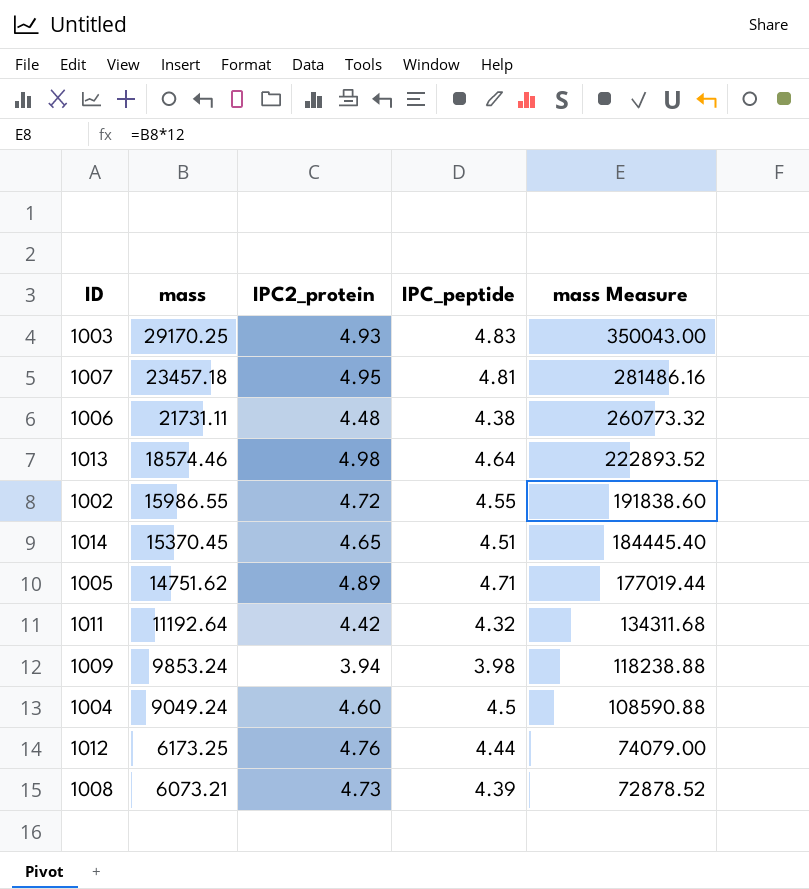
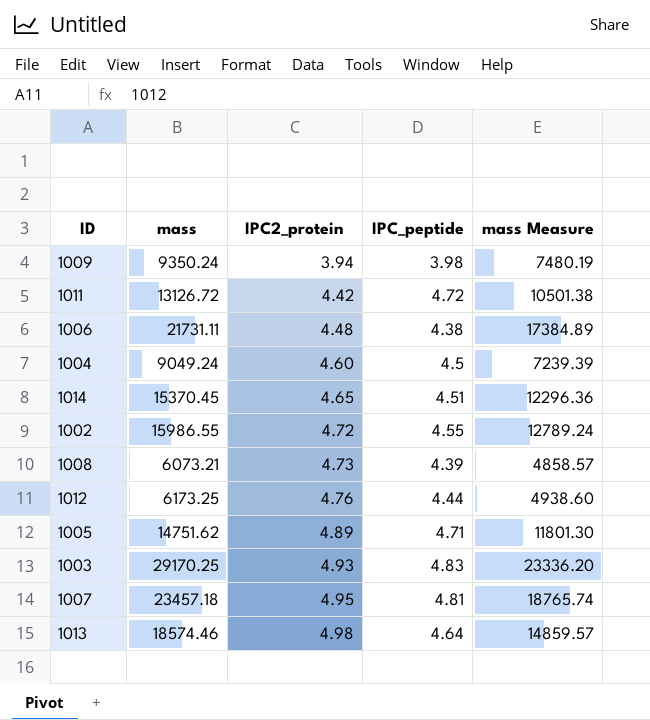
row order: mass descending -> IPC2_protein ascending
column mass Measure | formula: [mass] * 12 -> [mass] * 0.8
1009 | mass: 9853.24 -> 9350.24
1011 | mass: 11192.64 -> 13126.72
1011 | IPC_peptide: 4.32 -> 4.72

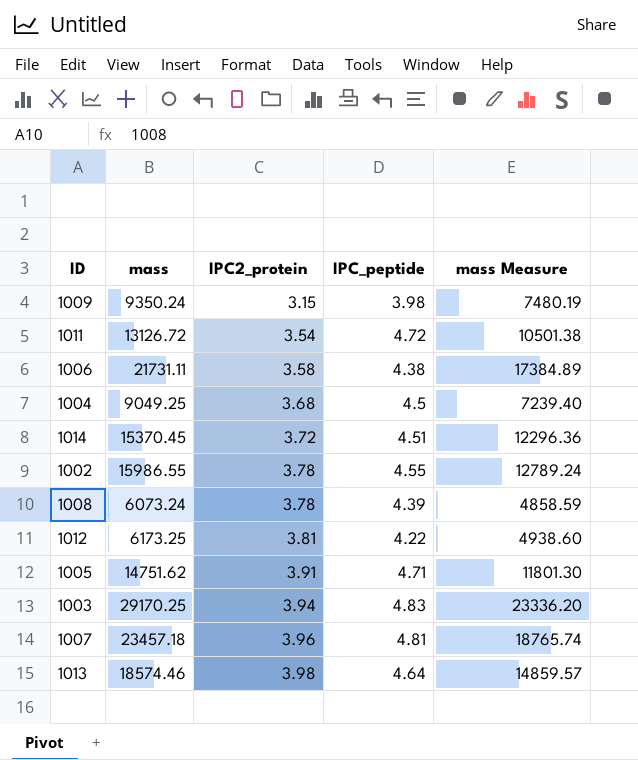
1009 | IPC2_protein: 3.94 -> 3.15
1011 | IPC2_protein: 4.42 -> 3.54
1006 | IPC2_protein: 4.48 -> 3.58
1004 | mass: 9049.24 -> 9049.25
1004 | IPC2_protein: 4.60 -> 3.68
1004 | mass Measure: 7239.39 -> 7239.40
1014 | IPC2_protein: 4.65 -> 3.72
1002 | IPC2_protein: 4.72 -> 3.78
1008 | mass: 6073.21 -> 6073.24
1008 | IPC2_protein: 4.73 -> 3.78
1008 | mass Measure: 4858.57 -> 4858.59
1012 | IPC2_protein: 4.76 -> 3.81
1012 | IPC_peptide: 4.44 -> 4.22
1005 | IPC2_protein: 4.89 -> 3.91
1003 | IPC2_protein: 4.93 -> 3.94
1007 | IPC2_protein: 4.95 -> 3.96
1013 | IPC2_protein: 4.98 -> 3.98

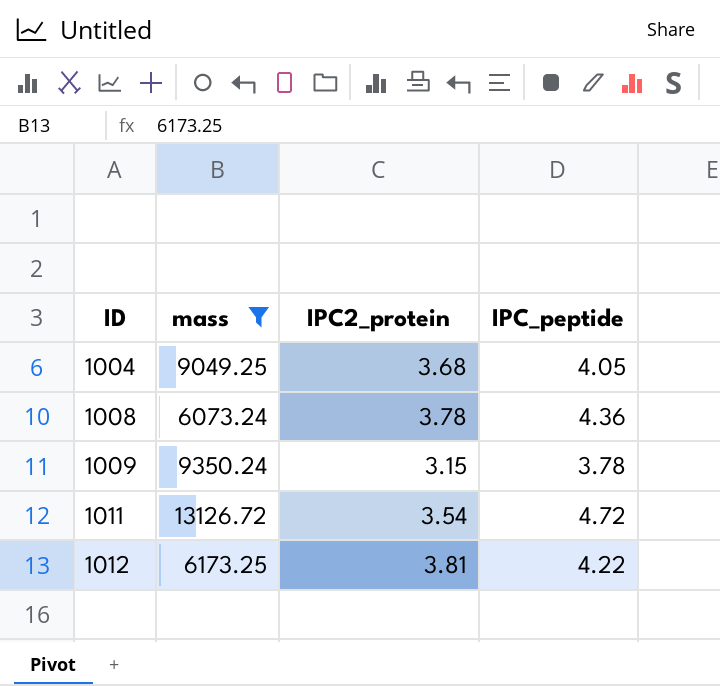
filter: none -> mass <= 13126.72
row order: IPC2_protein ascending -> ID ascending
column mass Measure | formula: [mass] * 0.8 -> none
1004 | IPC_peptide: 4.5 -> 4.05
1008 | IPC_peptide: 4.39 -> 4.36
1009 | IPC_peptide: 3.98 -> 3.78

